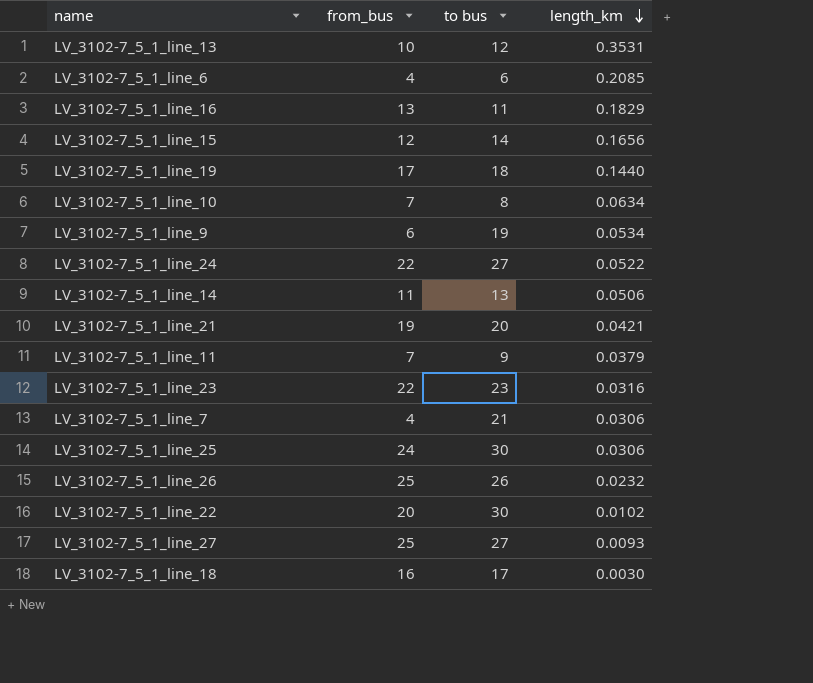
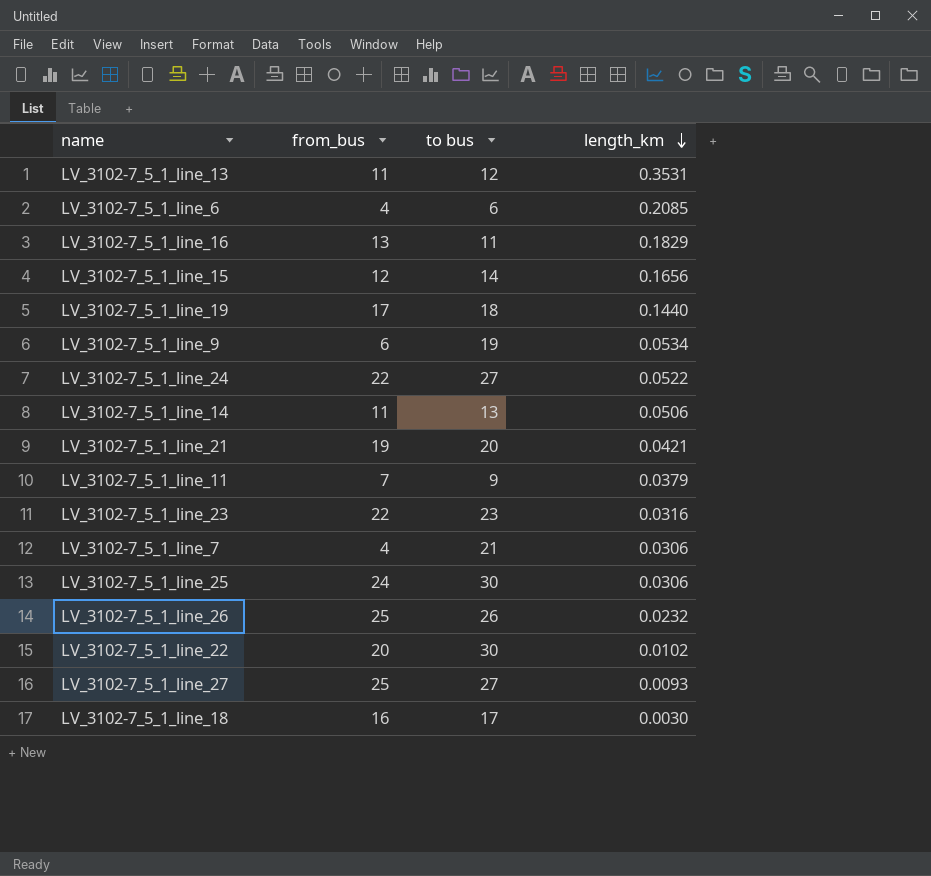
row LV_3102-7_5_1_line_10: 7 | 8 | 0.0634 -> none
LV_3102-7_5_1_line_13 | from_bus: 10 -> 11

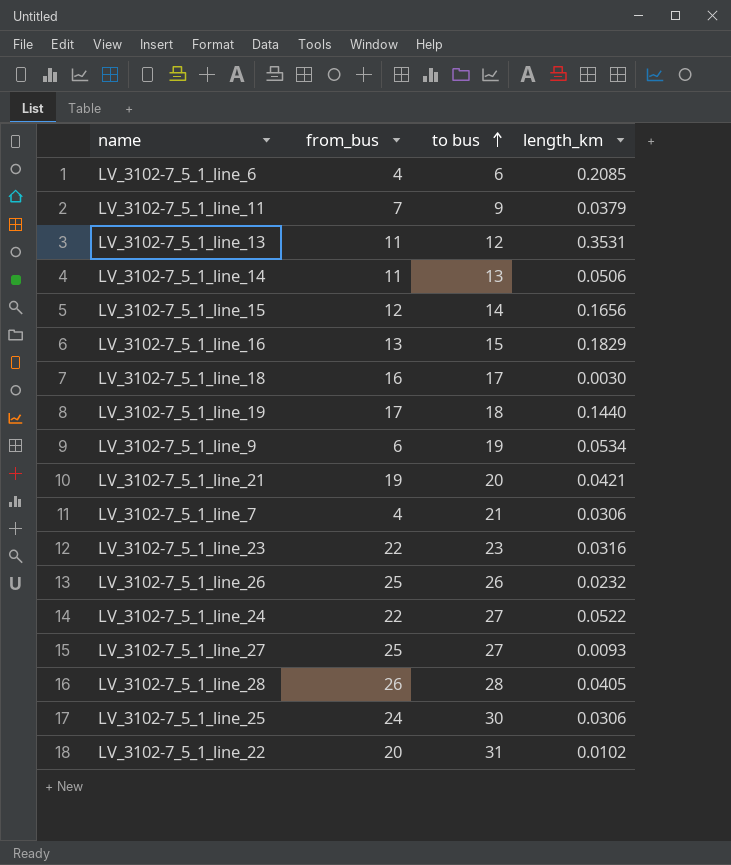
row order: length_km descending -> to bus ascending
LV_3102-7_5_1_line_16 | to bus: 11 -> 15
row LV_3102-7_5_1_line_28: none -> 26 | 28 | 0.0405
LV_3102-7_5_1_line_22 | to bus: 30 -> 31

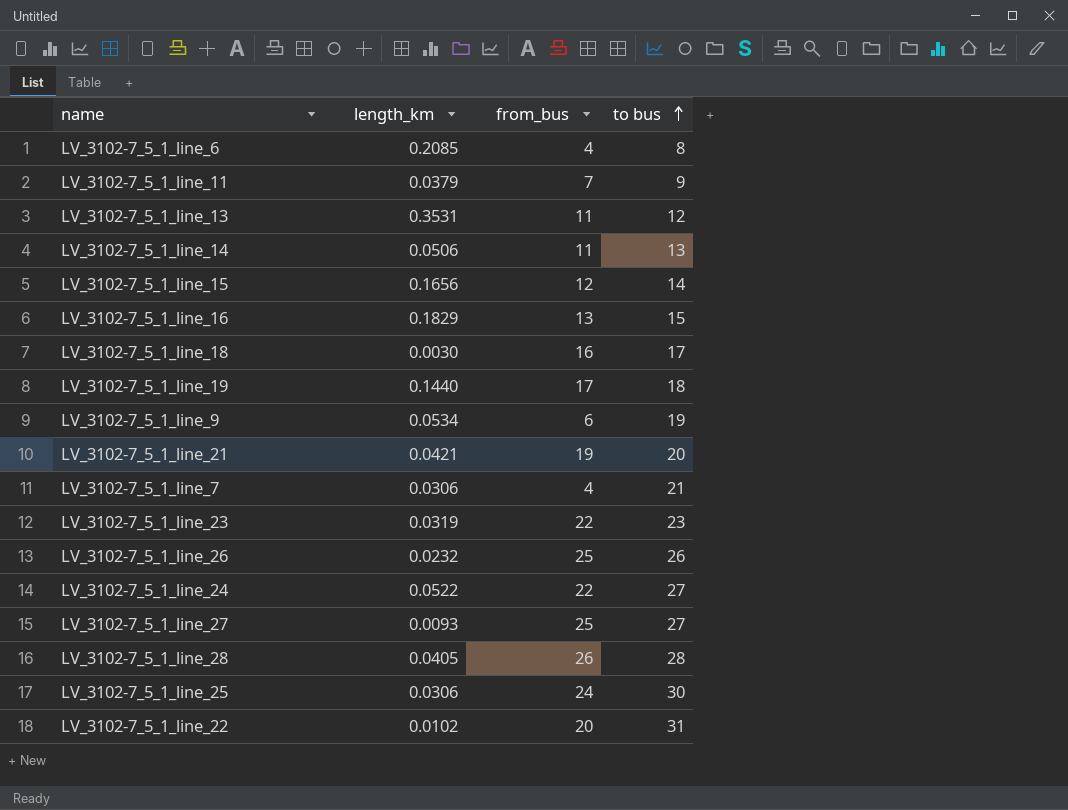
column length_km | position: 4 -> 2
LV_3102-7_5_1_line_6 | to bus: 6 -> 8
LV_3102-7_5_1_line_23 | length_km: 0.0316 -> 0.0319

